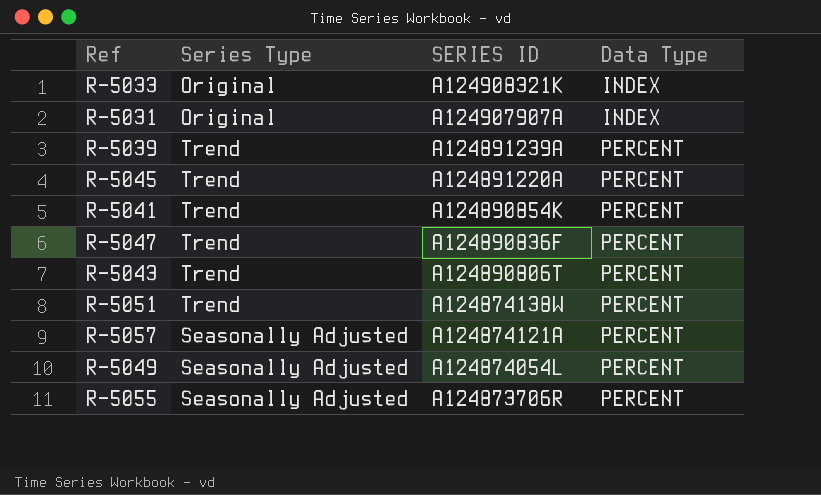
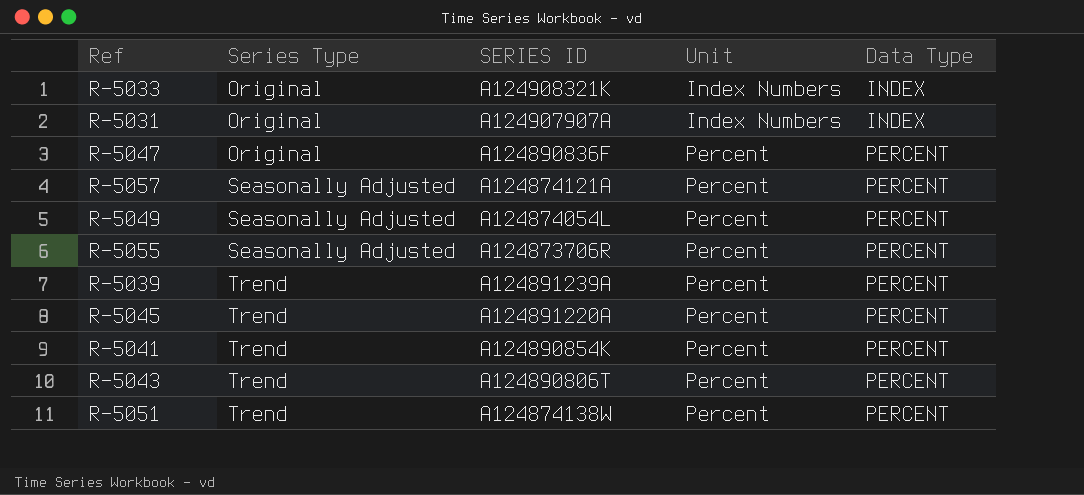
row order: SERIES ID descending -> Series Type ascending
column Unit | position: none -> 4
R-5047 | Series Type: Trend -> Original

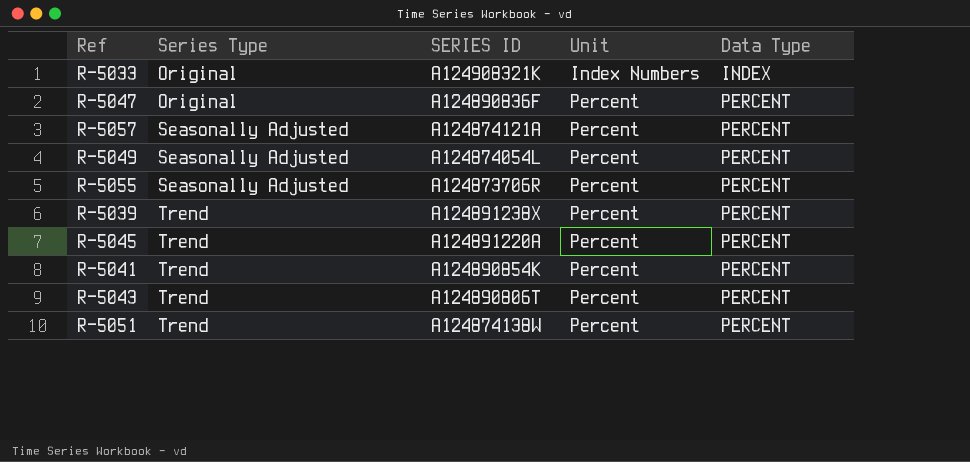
row R-5031: Original | A124907907A | Index Numbers | INDEX -> none
R-5039 | SERIES ID: A124891239A -> A124891238X

